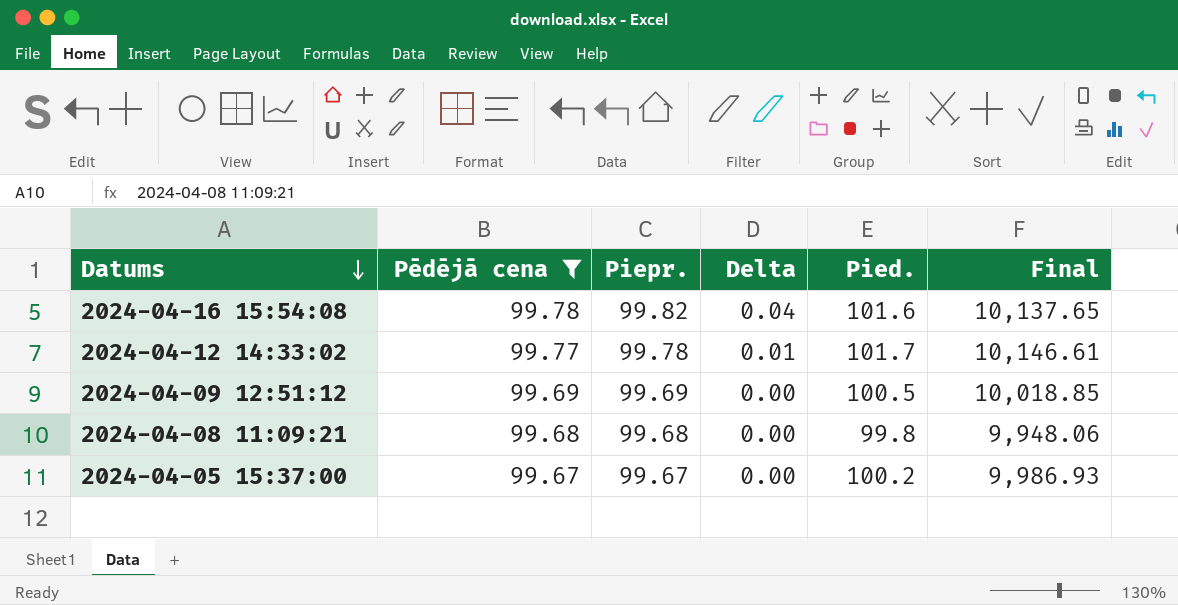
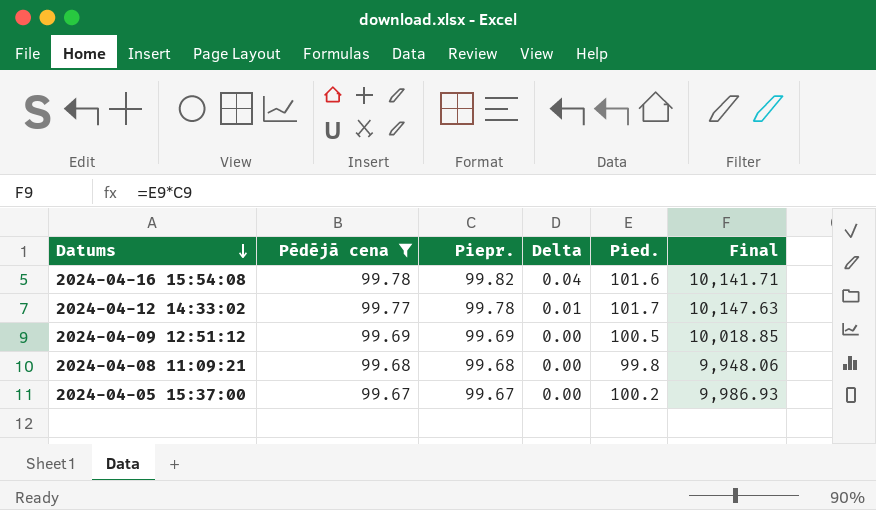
column Final | formula: [Pēdējā cena] * [Pied.] -> [Piepr.] * [Pied.]

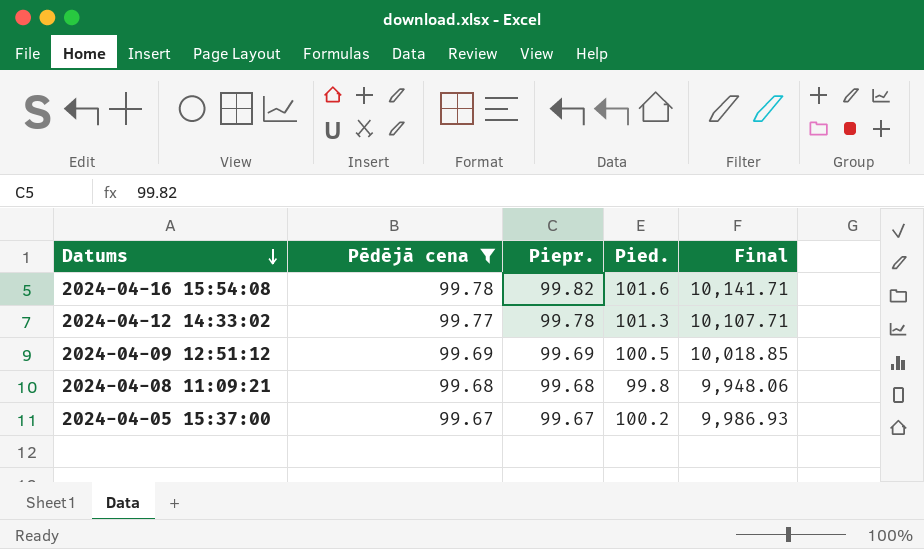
column Delta | formula: [Piepr.] - [Pēdējā cena] -> none
2024-04-12 14:33:02 | Pied.: 101.7 -> 101.3
2024-04-12 14:33:02 | Final: 10,147.63 -> 10,107.71

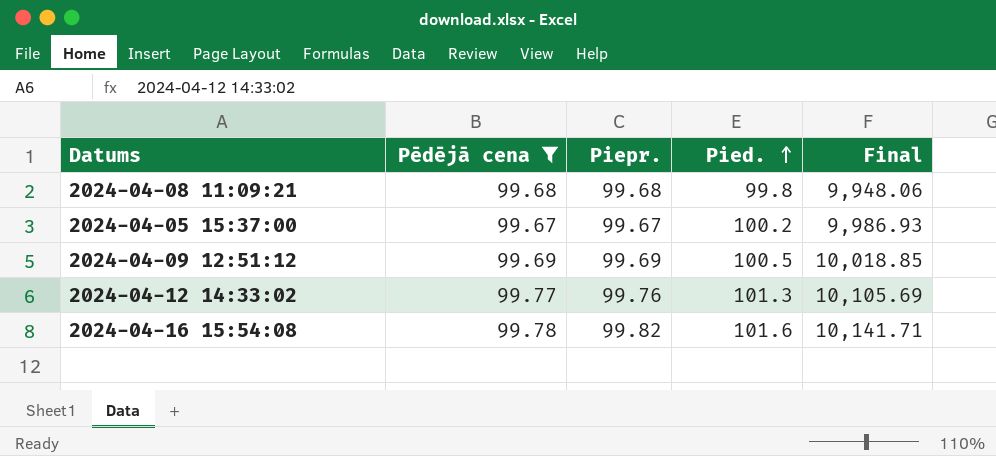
row order: Datums descending -> Pied. ascending
2024-04-12 14:33:02 | Piepr.: 99.78 -> 99.76
2024-04-12 14:33:02 | Final: 10,107.71 -> 10,105.69

